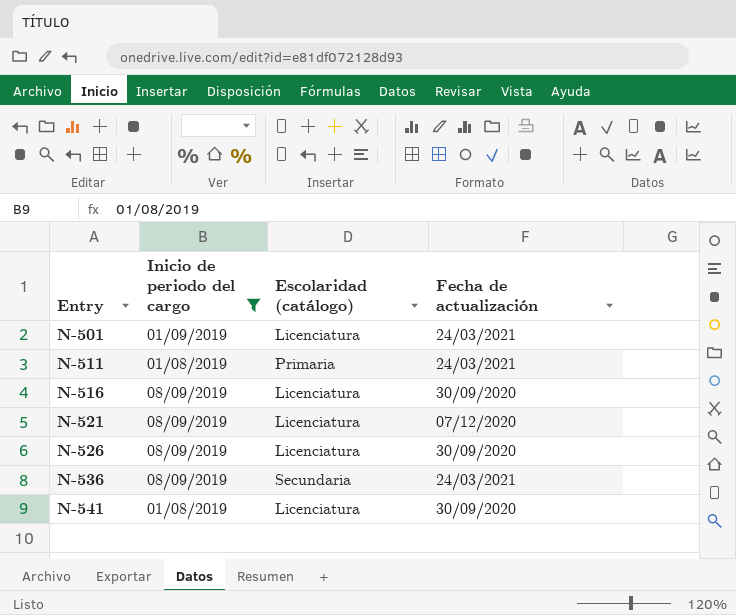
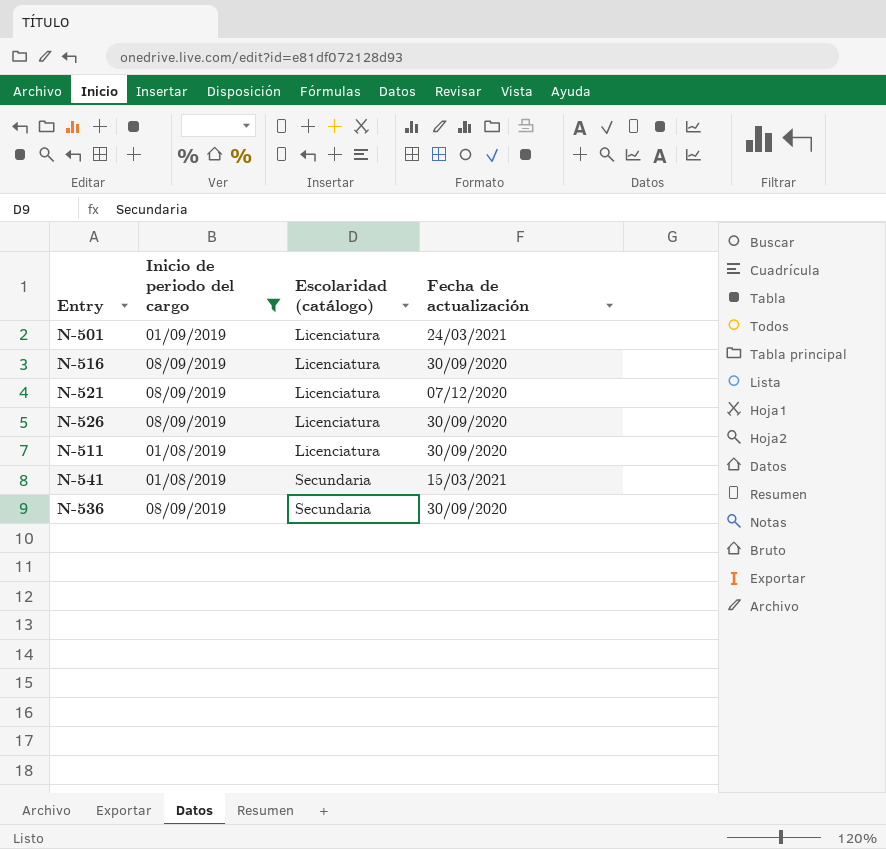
row order: Entry ascending -> Escolaridad (catálogo) ascending
N-511 | Escolaridad (catálogo): Primaria -> Licenciatura
N-511 | Fecha de actualización: 24/03/2021 -> 30/09/2020
N-541 | Escolaridad (catálogo): Licenciatura -> Secundaria
N-541 | Fecha de actualización: 30/09/2020 -> 15/03/2021
N-536 | Fecha de actualización: 24/03/2021 -> 30/09/2020

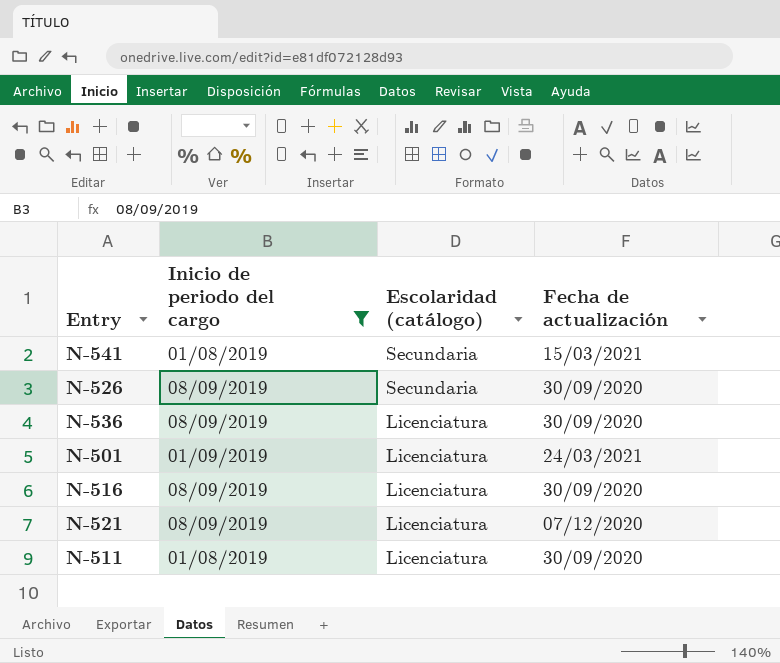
row order: Escolaridad (catálogo) ascending -> Escolaridad (catálogo) descending
N-526 | Escolaridad (catálogo): Licenciatura -> Secundaria
N-536 | Escolaridad (catálogo): Secundaria -> Licenciatura

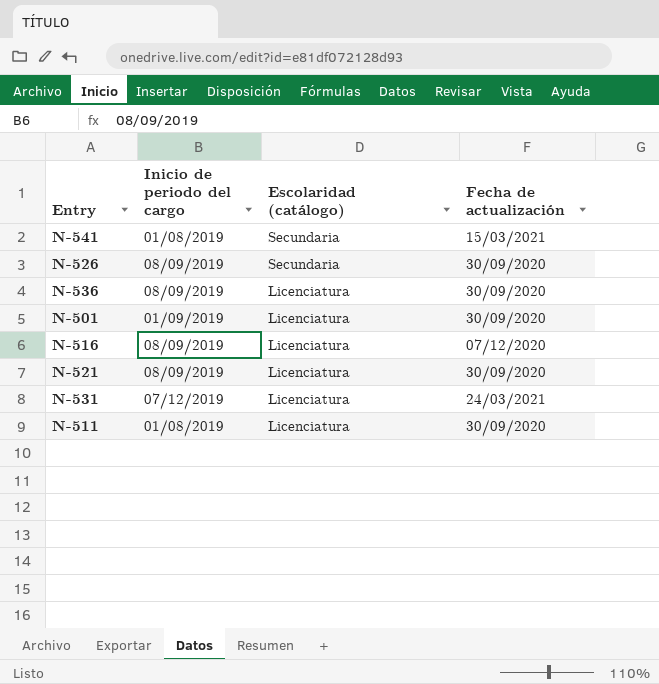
filter: Inicio de periodo del cargo != 07/12/2019 -> none
N-501 | Fecha de actualización: 24/03/2021 -> 30/09/2020
N-516 | Fecha de actualización: 30/09/2020 -> 07/12/2020
N-521 | Fecha de actualización: 07/12/2020 -> 30/09/2020

